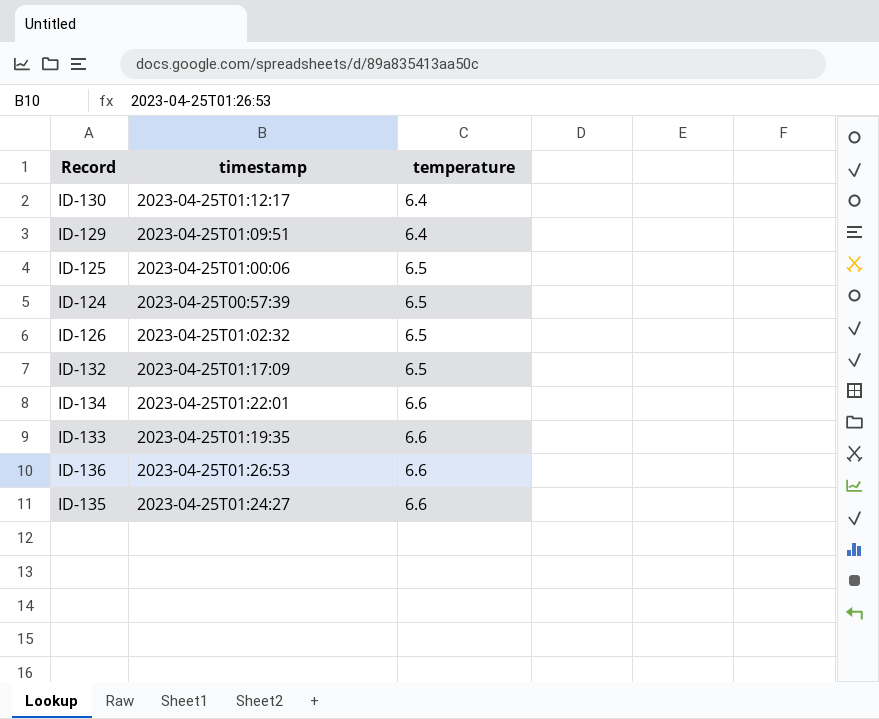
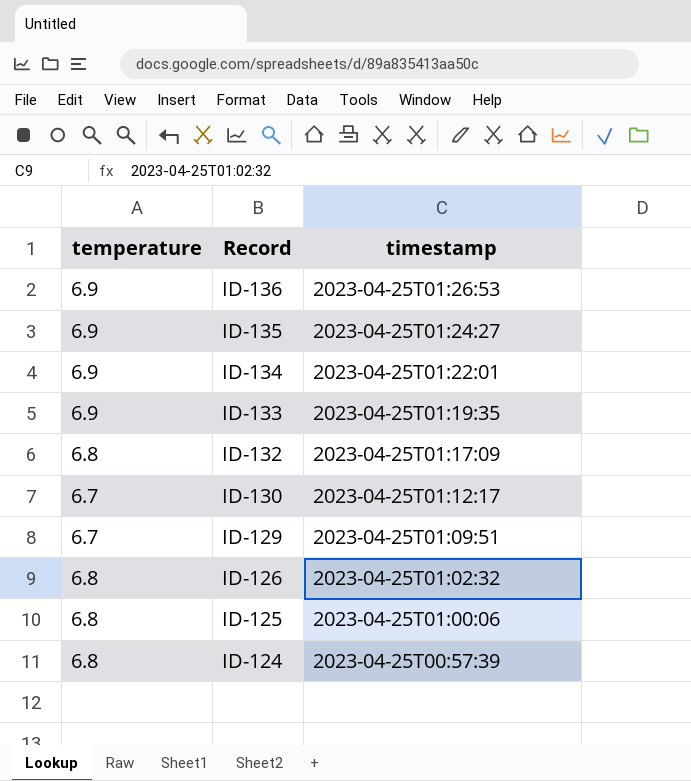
row order: temperature ascending -> Record descending
column temperature | position: 3 -> 1
ID-136 | temperature: 6.6 -> 6.9
ID-135 | temperature: 6.6 -> 6.9
ID-134 | temperature: 6.6 -> 6.9
ID-133 | temperature: 6.6 -> 6.9
ID-132 | temperature: 6.5 -> 6.8
ID-130 | temperature: 6.4 -> 6.7
ID-129 | temperature: 6.4 -> 6.7
ID-126 | temperature: 6.5 -> 6.8
ID-125 | temperature: 6.5 -> 6.8
ID-124 | temperature: 6.5 -> 6.8

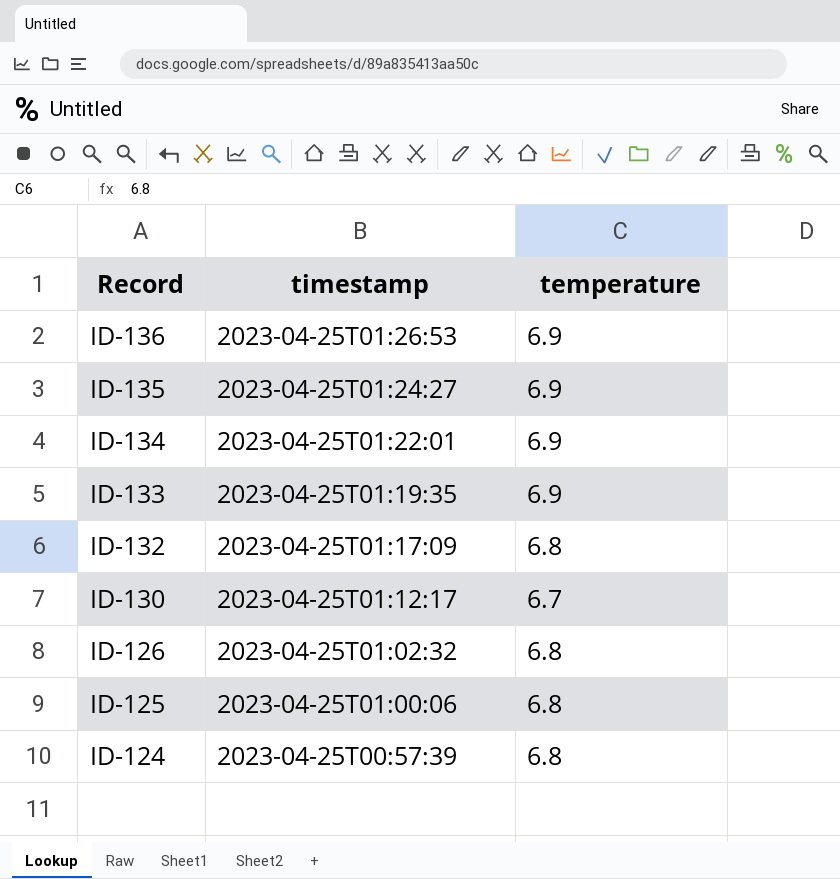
column temperature | position: 1 -> 3
row ID-129: 6.7 | 2023-04-25T01:09:51 -> none

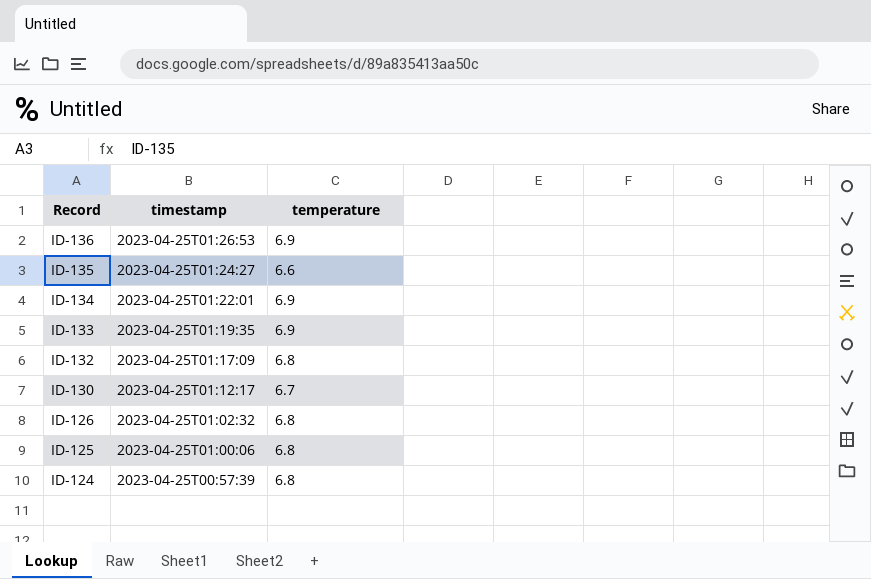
ID-135 | temperature: 6.9 -> 6.6

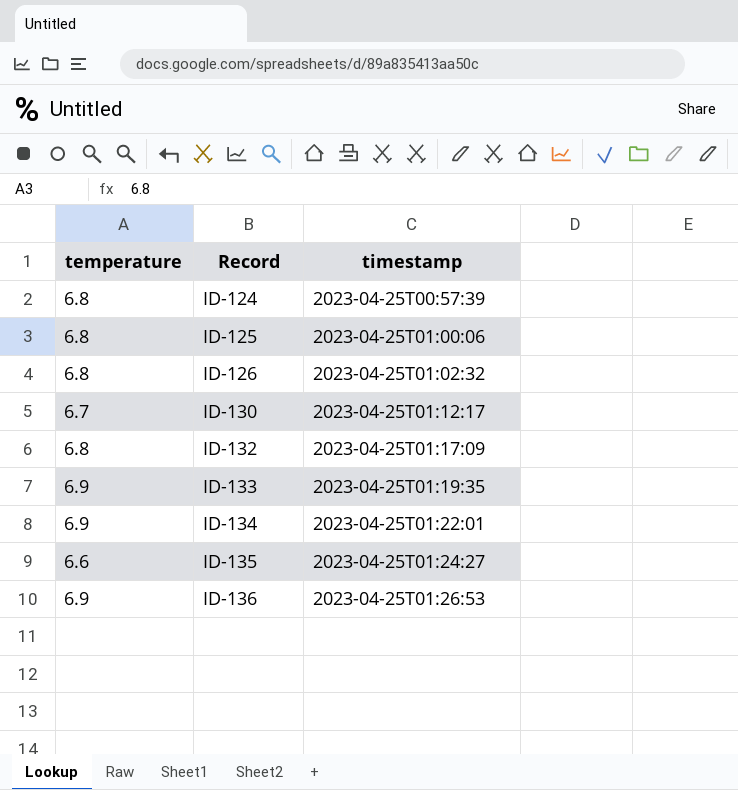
row order: Record descending -> Record ascending
column temperature | position: 3 -> 1

